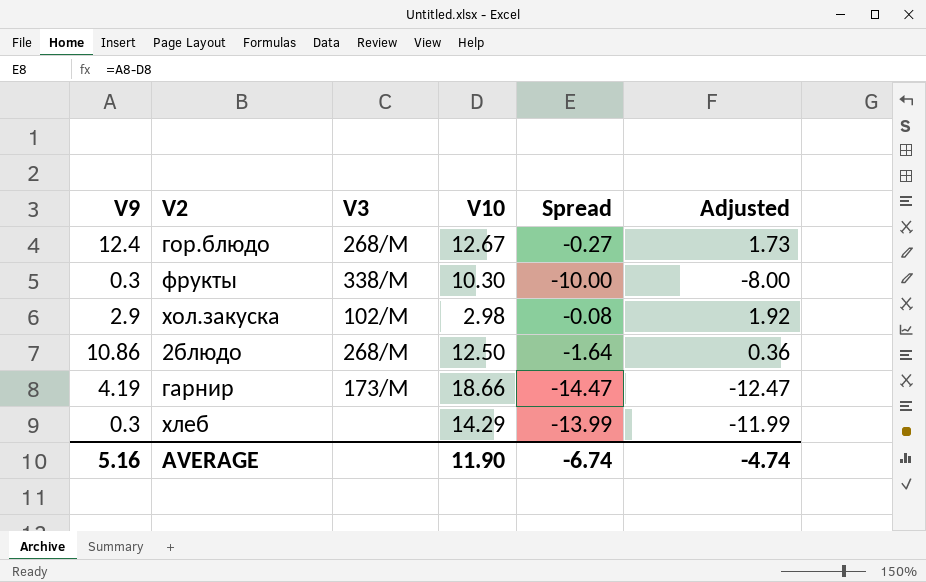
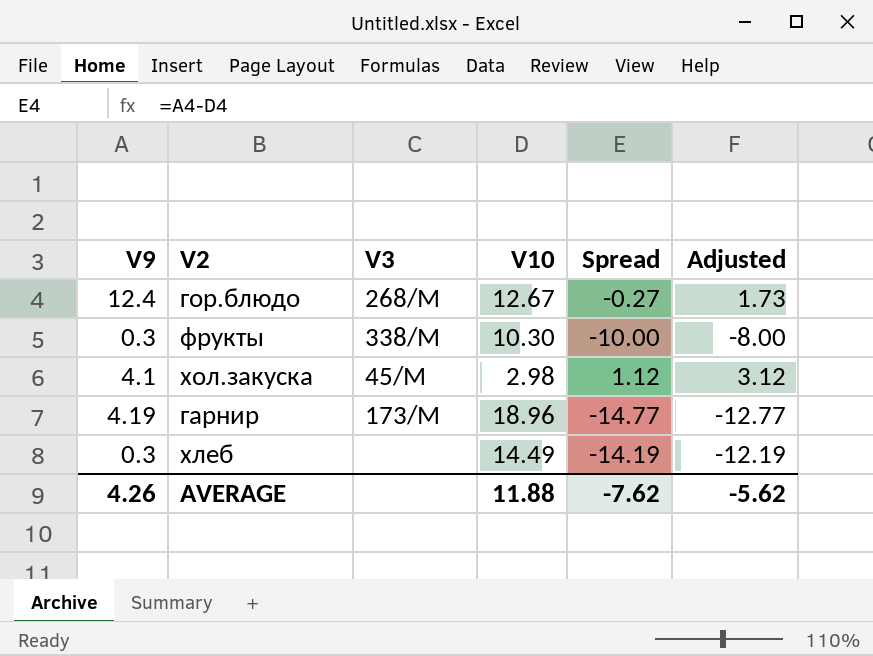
row 2блюдо: 10.86 | 268/М | 12.50 | -1.64 | 0.36 -> none
хол.закуска | V9: 2.9 -> 4.1
хол.закуска | V3: 102/М -> 45/М
хол.закуска | Spread: -0.08 -> 1.12
хол.закуска | Adjusted: 1.92 -> 3.12
гарнир | V10: 18.66 -> 18.96
гарнир | Spread: -14.47 -> -14.77
гарнир | Adjusted: -12.47 -> -12.77
хлеб | V10: 14.29 -> 14.49
хлеб | Spread: -13.99 -> -14.19
хлеб | Adjusted: -11.99 -> -12.19
AVERAGE | V9: 5.16 -> 4.26
AVERAGE | V10: 11.90 -> 11.88
AVERAGE | Spread: -6.74 -> -7.62
AVERAGE | Adjusted: -4.74 -> -5.62

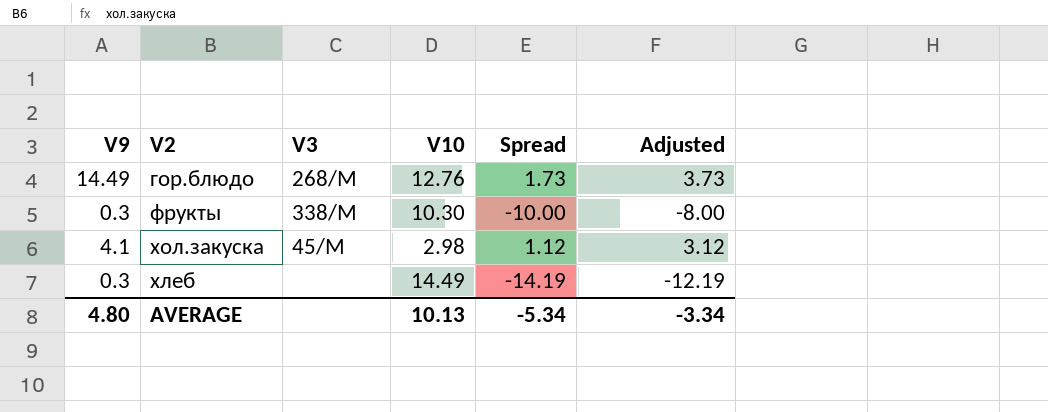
row гарнир: 4.19 | 173/М | 18.96 | -14.77 | -12.77 -> none
гор.блюдо | V9: 12.4 -> 14.49
гор.блюдо | V10: 12.67 -> 12.76
гор.блюдо | Spread: -0.27 -> 1.73
гор.блюдо | Adjusted: 1.73 -> 3.73
AVERAGE | V9: 4.26 -> 4.80
AVERAGE | V10: 11.88 -> 10.13
AVERAGE | Spread: -7.62 -> -5.34
AVERAGE | Adjusted: -5.62 -> -3.34

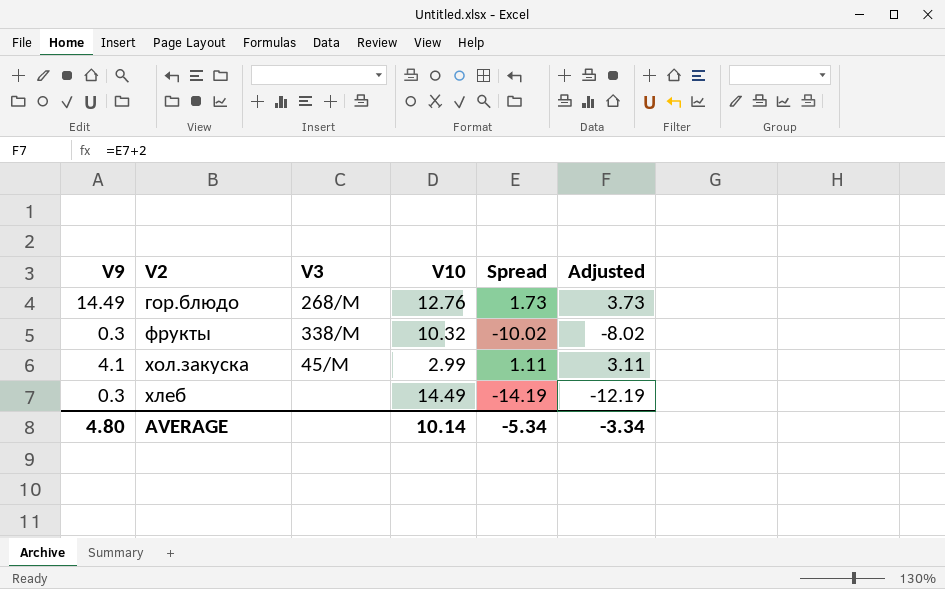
фрукты | V10: 10.30 -> 10.32
фрукты | Spread: -10.00 -> -10.02
фрукты | Adjusted: -8.00 -> -8.02
хол.закуска | V10: 2.98 -> 2.99
хол.закуска | Spread: 1.12 -> 1.11
хол.закуска | Adjusted: 3.12 -> 3.11
AVERAGE | V10: 10.13 -> 10.14

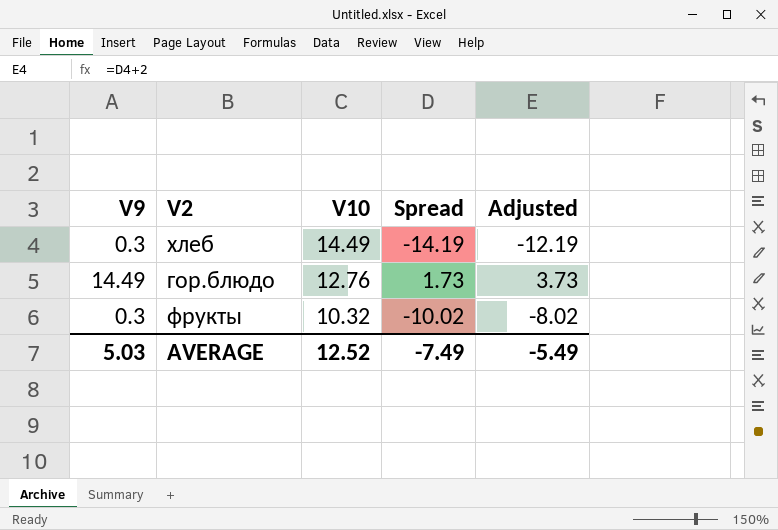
row order: none -> V10 descending
column V3 | position: 3 -> none
row хол.закуска: 4.1 | 45/М | 2.99 | 1.11 | 3.11 -> none
AVERAGE | V9: 4.80 -> 5.03
AVERAGE | V10: 10.14 -> 12.52
AVERAGE | Spread: -5.34 -> -7.49
AVERAGE | Adjusted: -3.34 -> -5.49

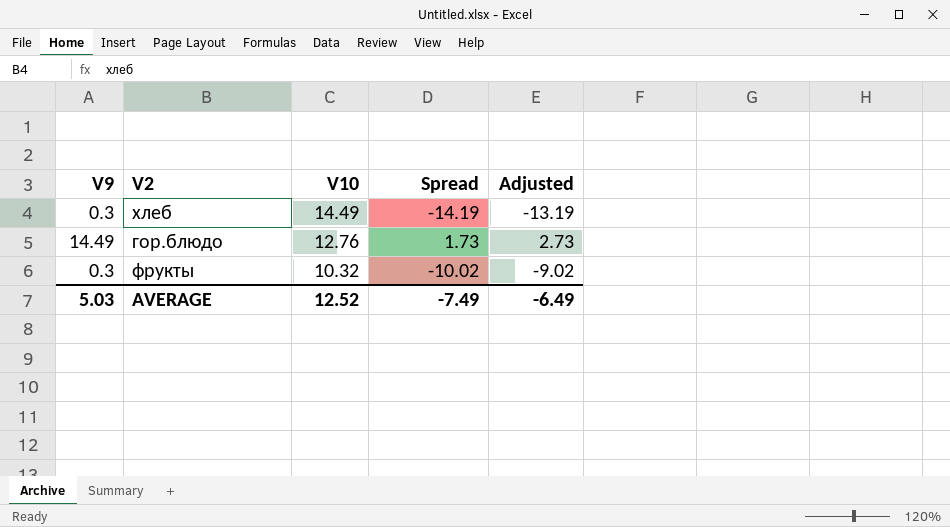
column Adjusted | formula: [Spread] + 2 -> [Spread] + 1
AVERAGE | Adjusted: -5.49 -> -6.49

